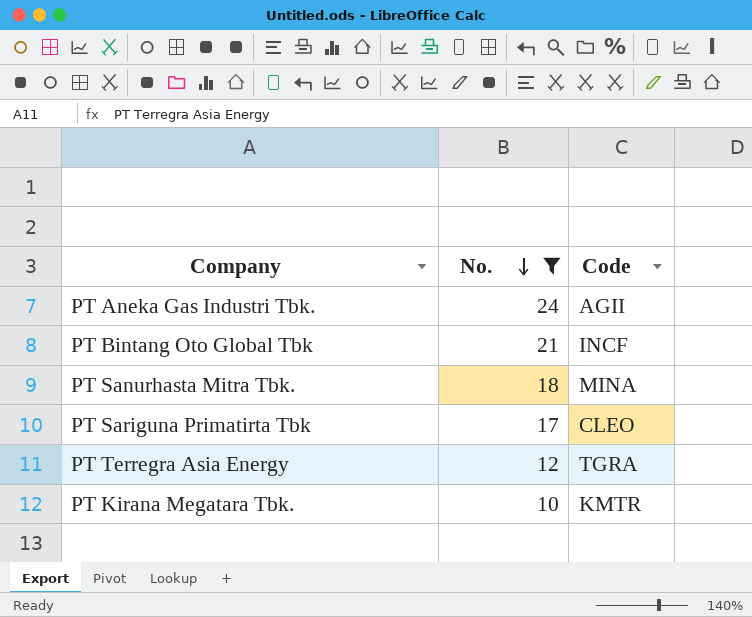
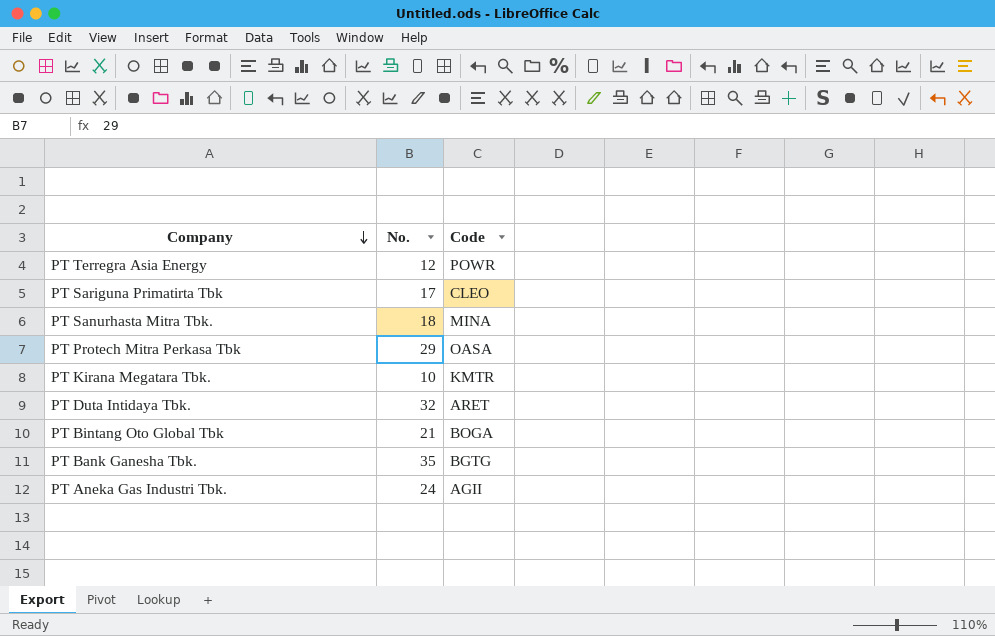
filter: No. <= 24 -> none
row order: No. descending -> Company descending
PT Terregra Asia Energy | Code: TGRA -> POWR
PT Bintang Oto Global Tbk | Code: INCF -> BOGA

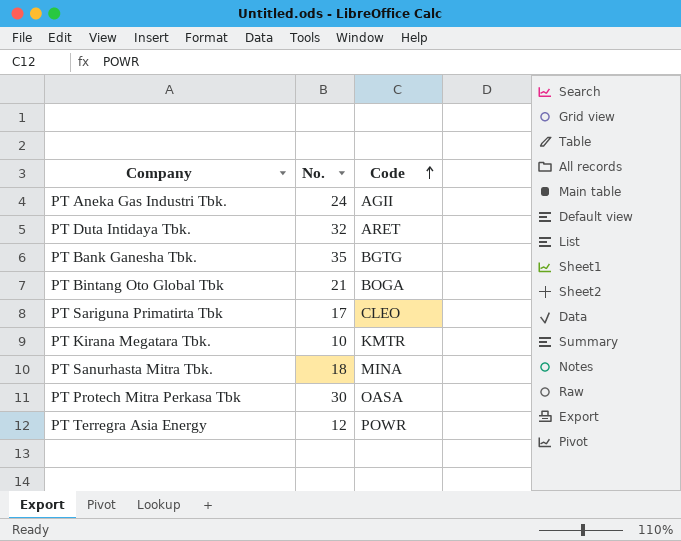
row order: Company descending -> Code ascending
PT Protech Mitra Perkasa Tbk | No.: 29 -> 30

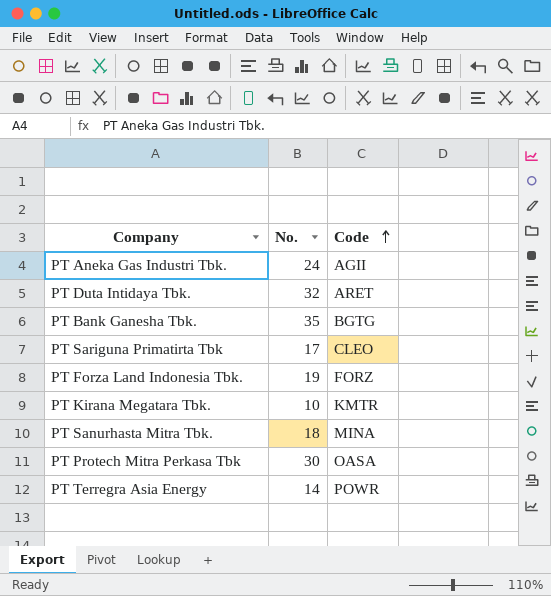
row PT Bintang Oto Global Tbk: 21 | BOGA -> none
row PT Forza Land Indonesia Tbk.: none -> 19 | FORZ
PT Terregra Asia Energy | No.: 12 -> 14

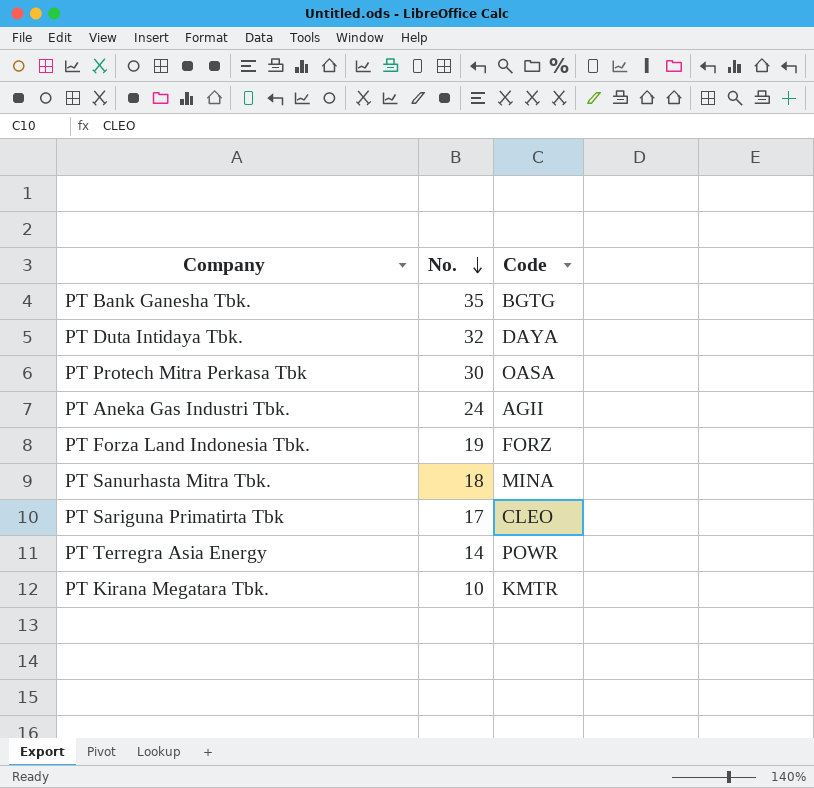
row order: Code ascending -> No. descending
PT Duta Intidaya Tbk. | Code: ARET -> DAYA

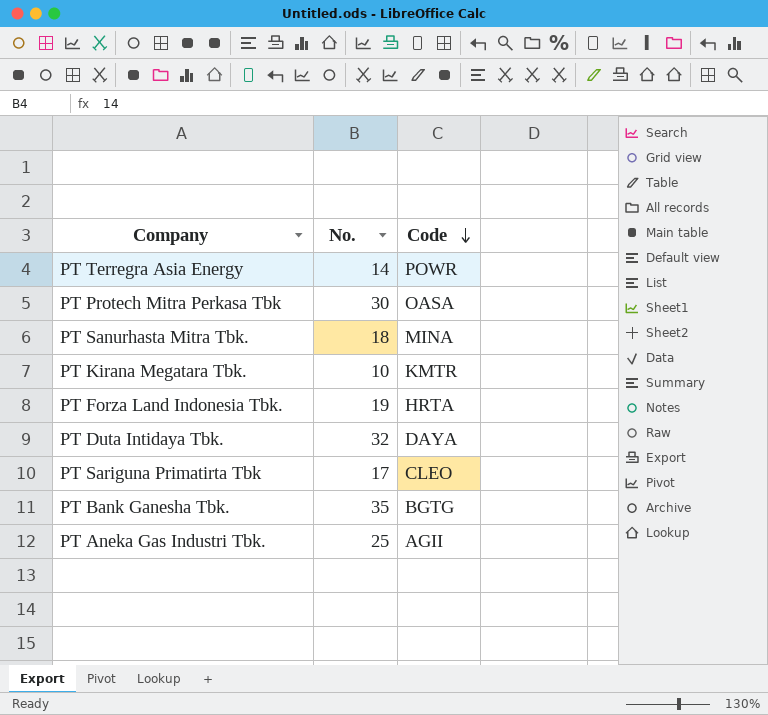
row order: No. descending -> Code descending
PT Forza Land Indonesia Tbk. | Code: FORZ -> HRTA
PT Aneka Gas Industri Tbk. | No.: 24 -> 25

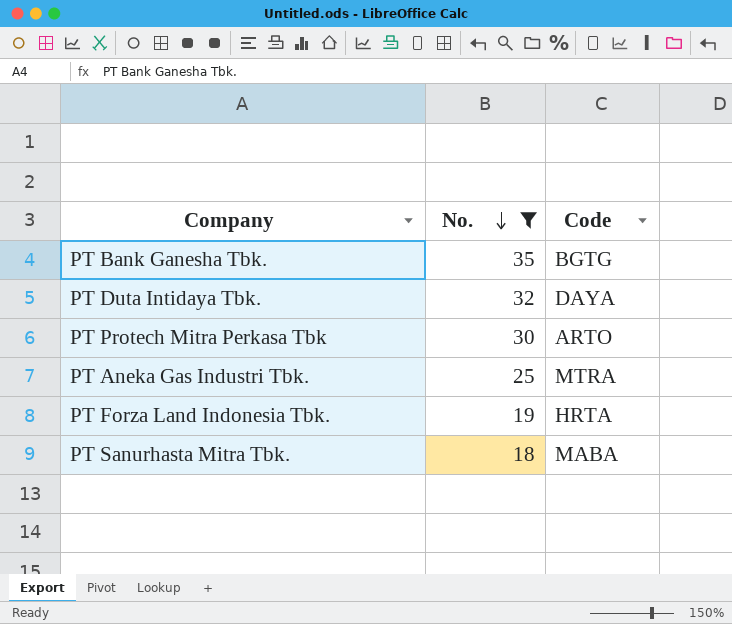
filter: none -> No. >= 18
row order: Code descending -> No. descending
PT Protech Mitra Perkasa Tbk | Code: OASA -> ARTO
PT Aneka Gas Industri Tbk. | Code: AGII -> MTRA
PT Sanurhasta Mitra Tbk. | Code: MINA -> MABA

